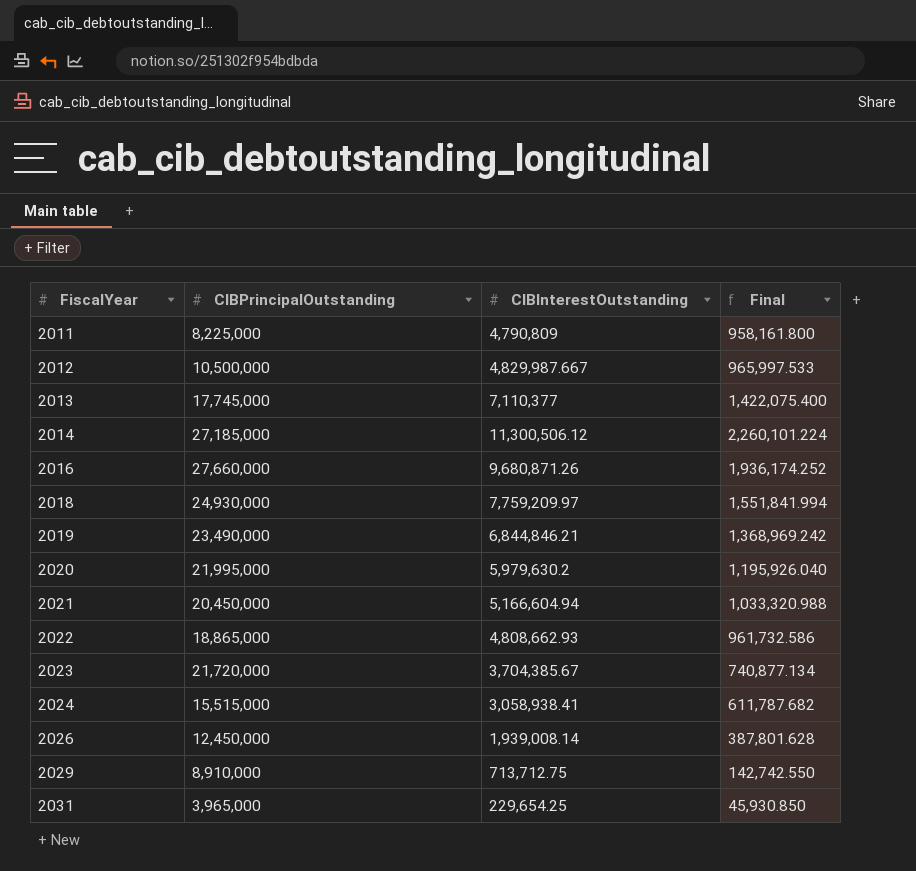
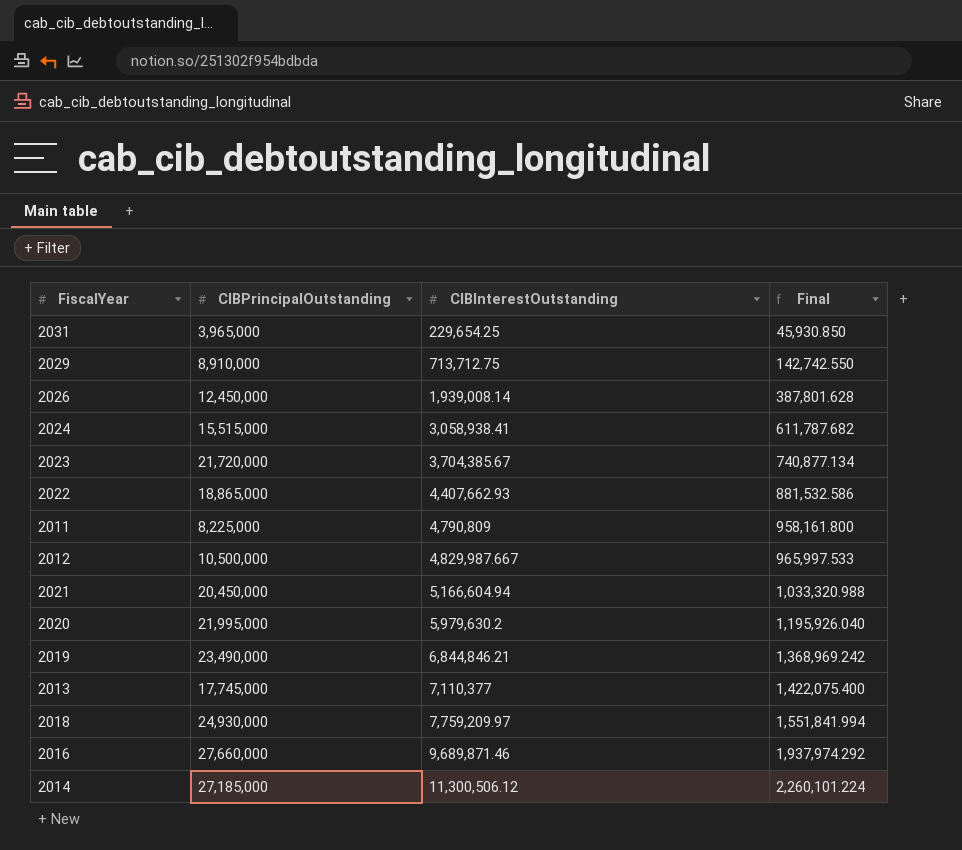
row order: FiscalYear ascending -> CIBInterestOutstanding ascending
2022 | CIBInterestOutstanding: 4,808,662.93 -> 4,407,662.93
2022 | Final: 961,732.586 -> 881,532.586
2016 | CIBInterestOutstanding: 9,680,871.26 -> 9,689,871.46
2016 | Final: 1,936,174.252 -> 1,937,974.292

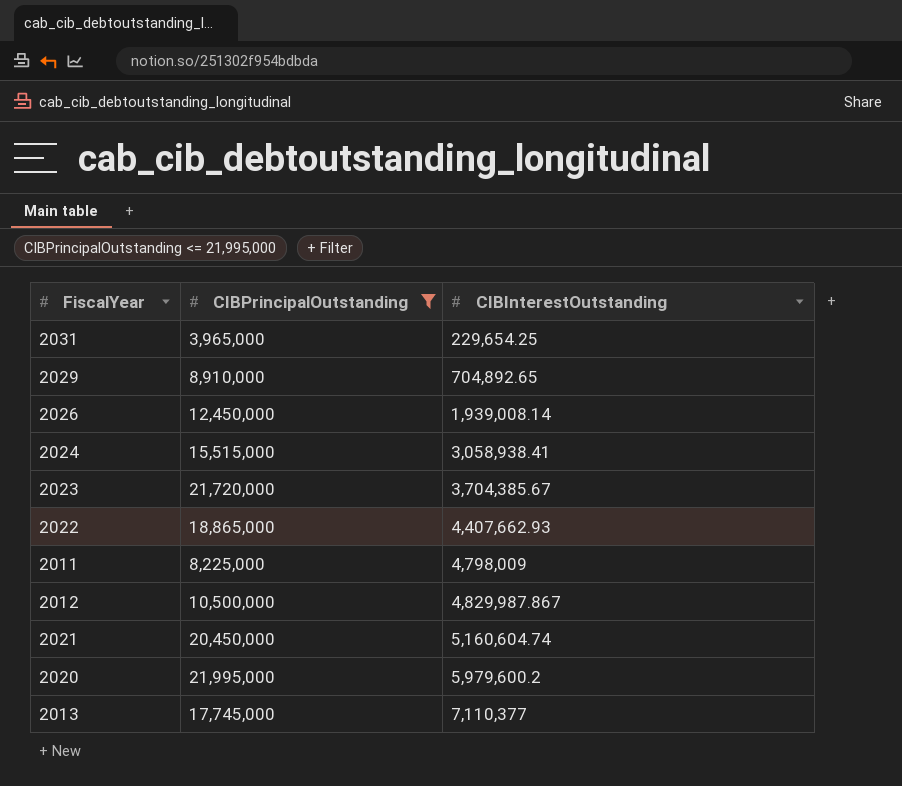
filter: none -> CIBPrincipalOutstanding <= 21,995,000
column Final | formula: [CIBInterestOutstanding] * 0.2 -> none
2029 | CIBInterestOutstanding: 713,712.75 -> 704,892.65
2011 | CIBInterestOutstanding: 4,790,809 -> 4,798,009
2012 | CIBInterestOutstanding: 4,829,987.667 -> 4,829,987.867
2021 | CIBInterestOutstanding: 5,166,604.94 -> 5,160,604.74
2020 | CIBInterestOutstanding: 5,979,630.2 -> 5,979,600.2

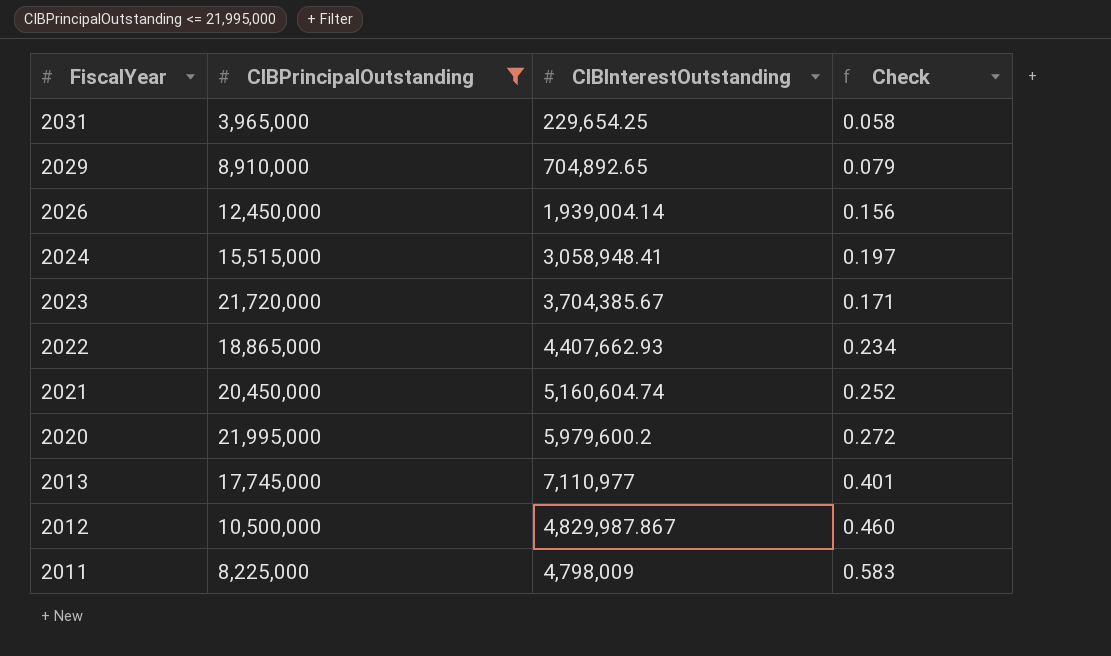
row order: CIBInterestOutstanding ascending -> FiscalYear descending
column Check | formula: none -> [CIBInterestOutstanding] / [CIBPrincipalOutstanding]
2026 | CIBInterestOutstanding: 1,939,008.14 -> 1,939,004.14
2024 | CIBInterestOutstanding: 3,058,938.41 -> 3,058,948.41
2013 | CIBInterestOutstanding: 7,110,377 -> 7,110,977

